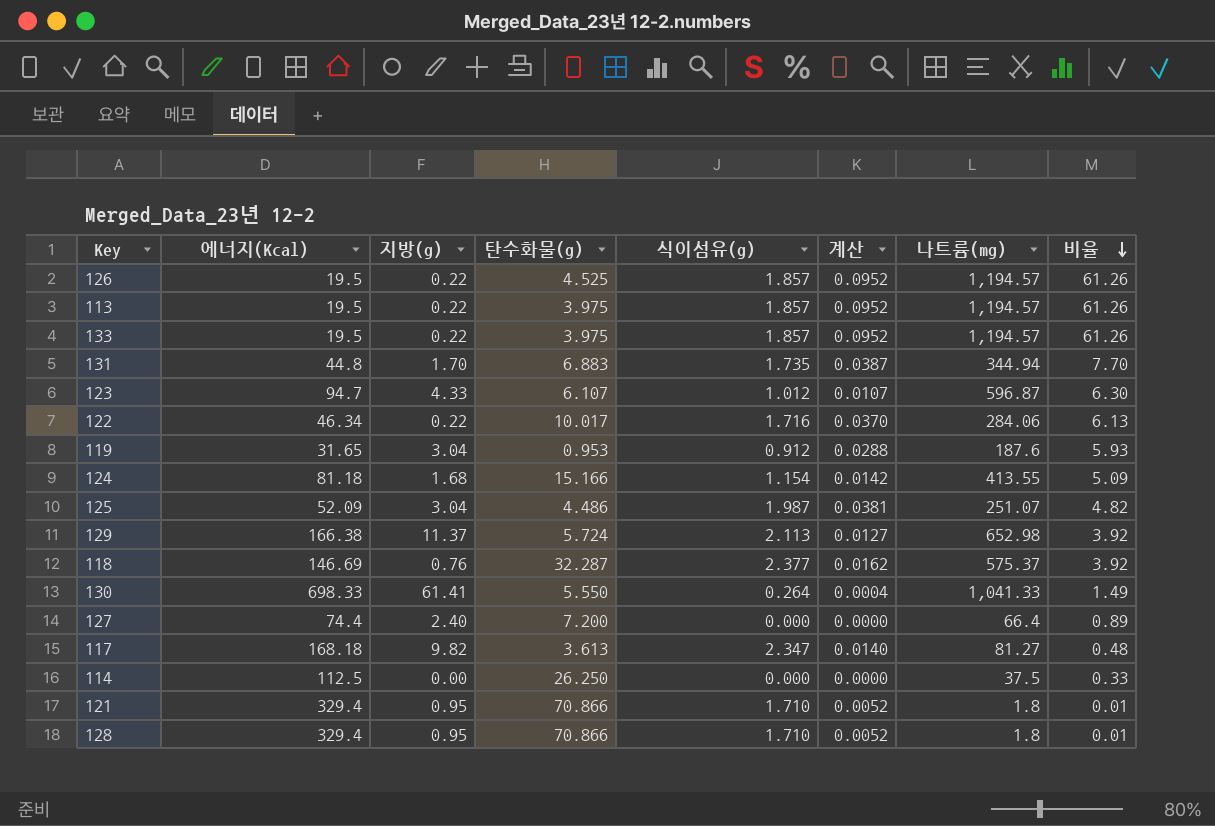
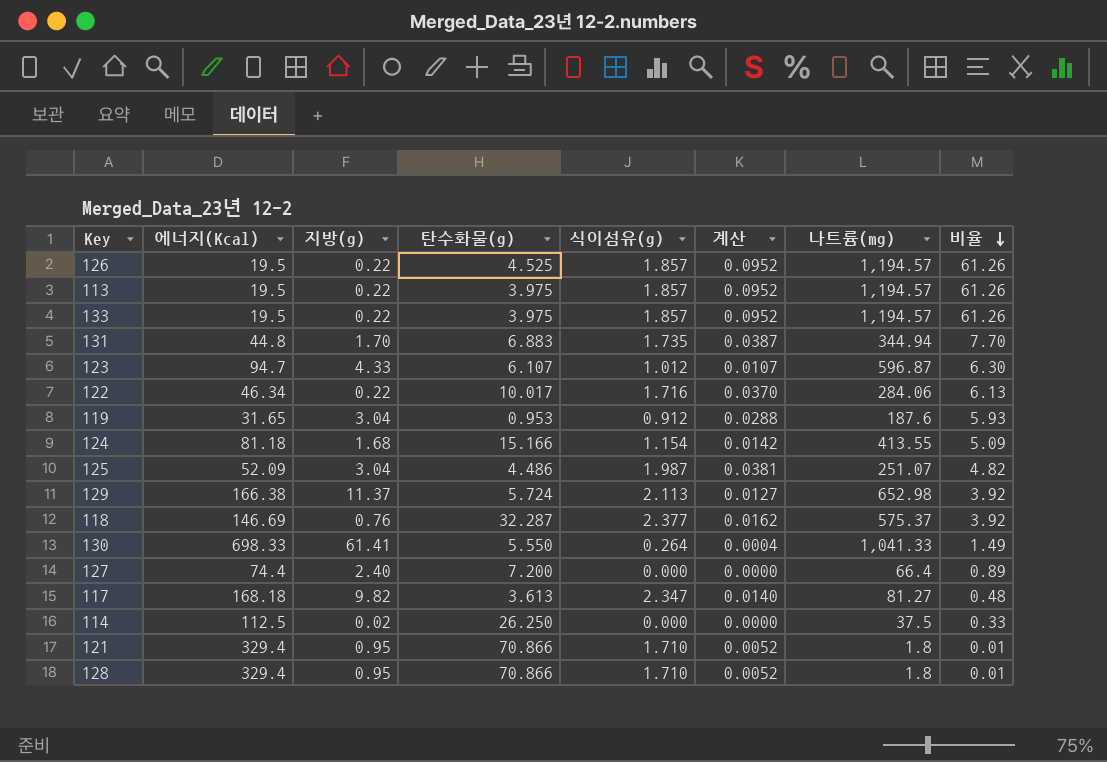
114 | 지방(g): 0.00 -> 0.02

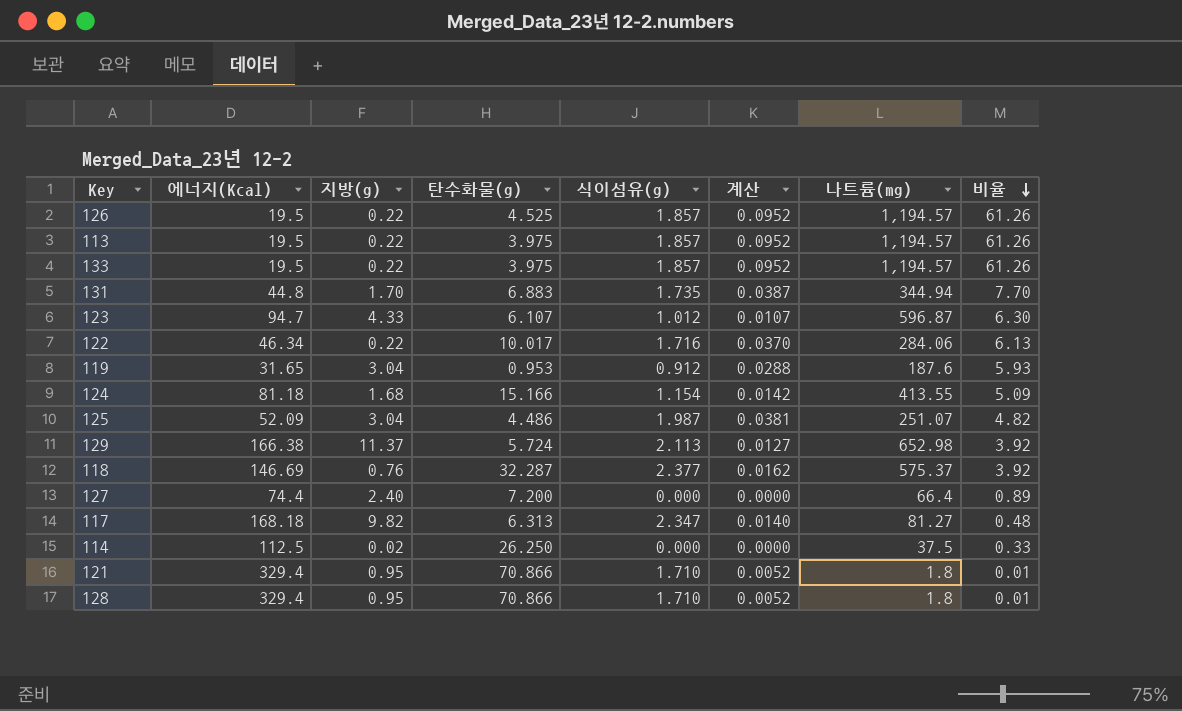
row 130: 698.33 | 61.41 | 5.550 | 0.264 | 0.0004 | 1,041.33 | 1.49 -> none
117 | 탄수화물(g): 3.613 -> 6.313

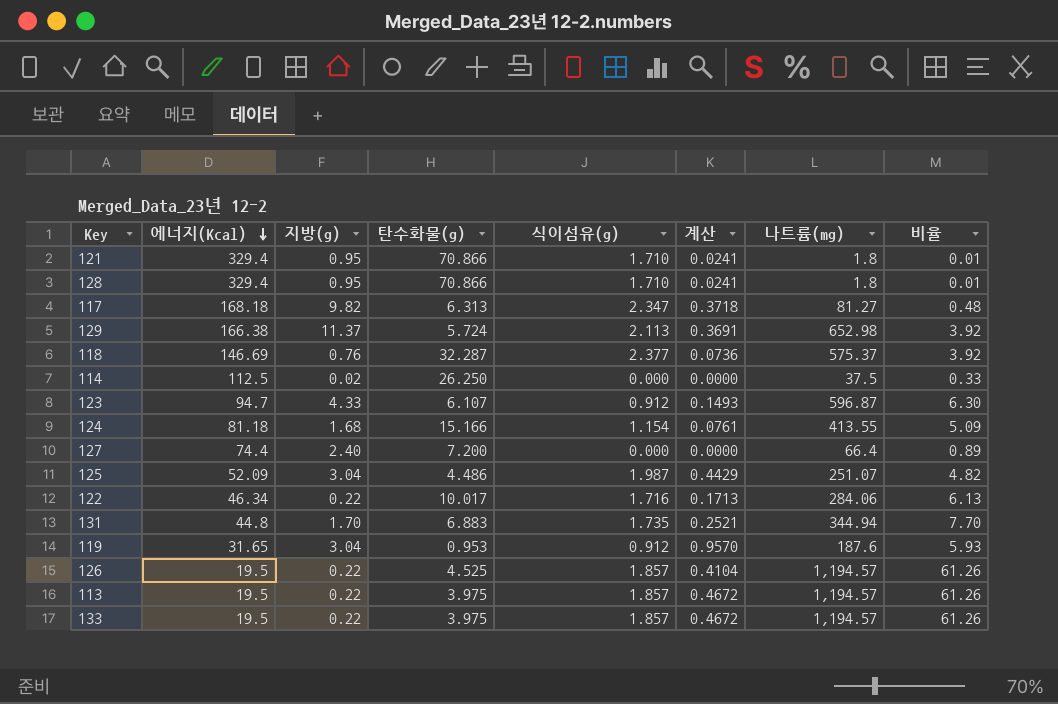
row order: 비율 descending -> 에너지(Kcal) descending
column 계산 | formula: [식이섬유(g)] / [에너지(Kcal)] -> [식이섬유(g)] / [탄수화물(g)]
123 | 식이섬유(g): 1.012 -> 0.912

